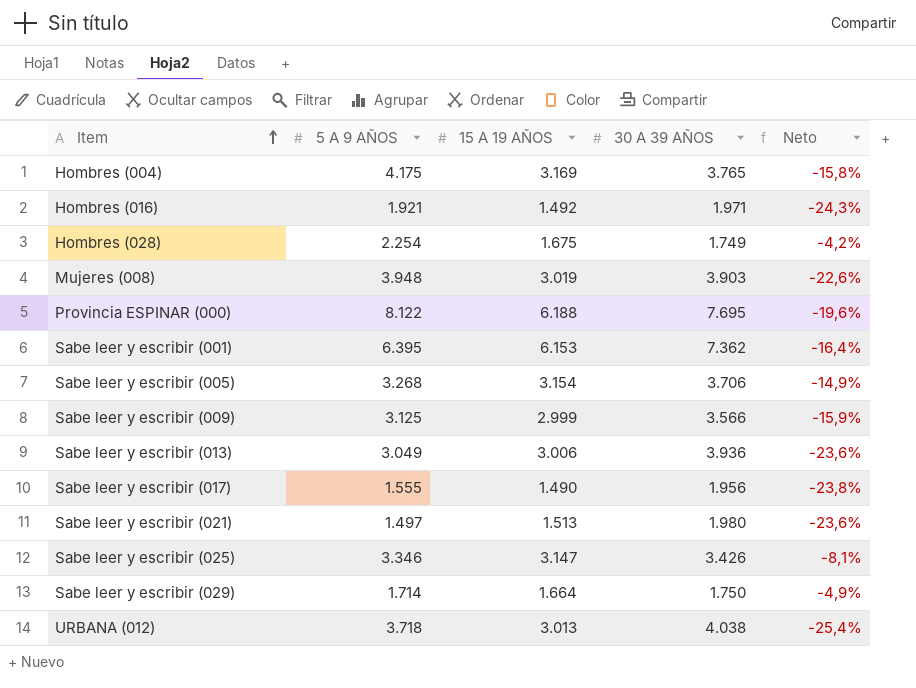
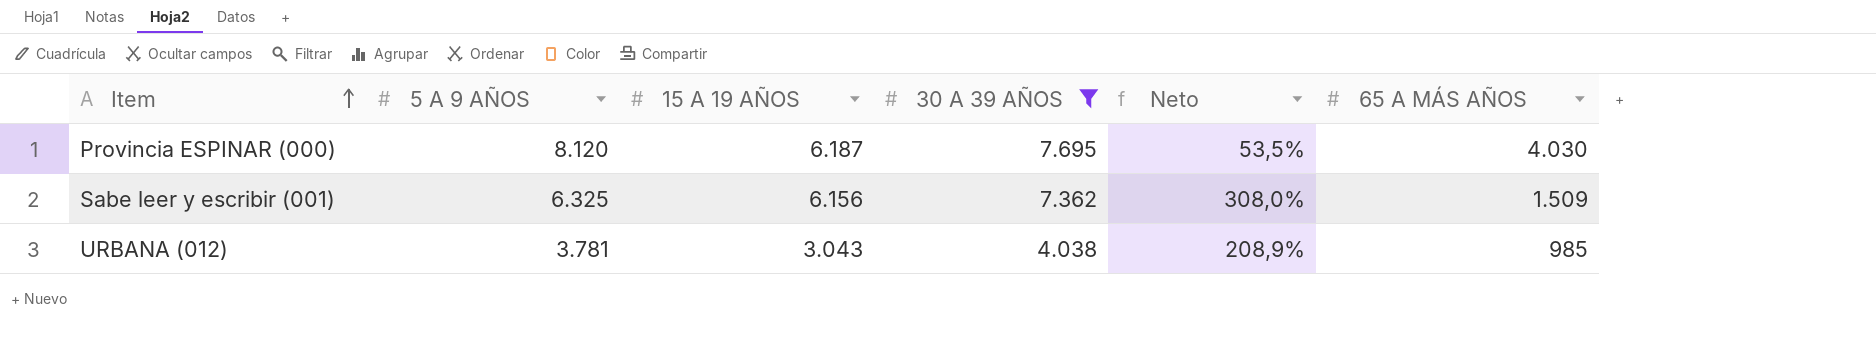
filter: none -> 30 A 39 AÑOS >= 4.038
column Neto | formula: ([15 A 19 AÑOS] - [30 A 39 AÑOS]) / [30 A 39 AÑOS] -> ([15 A 19 AÑOS] - [65 A MÁS AÑOS]) / [65 A MÁS AÑOS]
column 65 A MÁS AÑOS | position: none -> 6
Provincia ESPINAR (000) | 5 A 9 AÑOS: 8.122 -> 8.120
Provincia ESPINAR (000) | 15 A 19 AÑOS: 6.188 -> 6.187
Sabe leer y escribir (001) | 5 A 9 AÑOS: 6.395 -> 6.325
Sabe leer y escribir (001) | 15 A 19 AÑOS: 6.153 -> 6.156
URBANA (012) | 5 A 9 AÑOS: 3.718 -> 3.781
URBANA (012) | 15 A 19 AÑOS: 3.013 -> 3.043

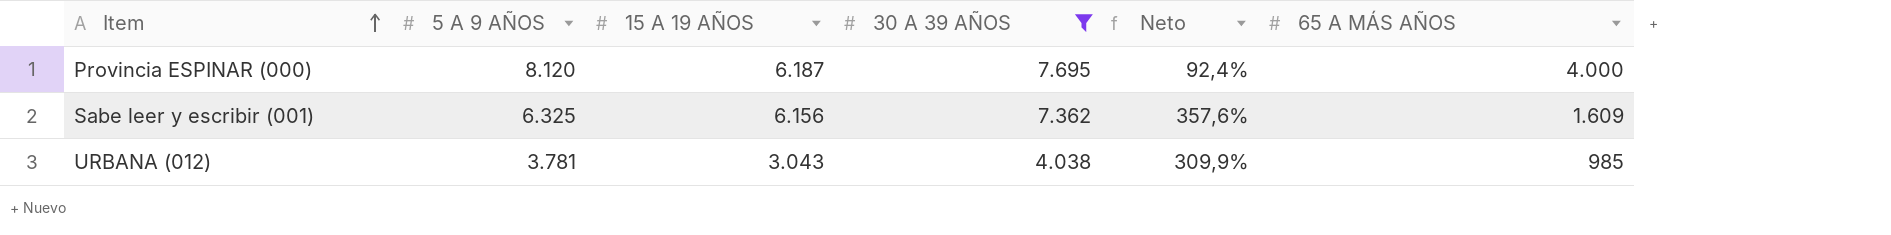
column Neto | formula: ([15 A 19 AÑOS] - [65 A MÁS AÑOS]) / [65 A MÁS AÑOS] -> ([30 A 39 AÑOS] - [65 A MÁS AÑOS]) / [65 A MÁS AÑOS]
Provincia ESPINAR (000) | 65 A MÁS AÑOS: 4.030 -> 4.000
Sabe leer y escribir (001) | 65 A MÁS AÑOS: 1.509 -> 1.609

